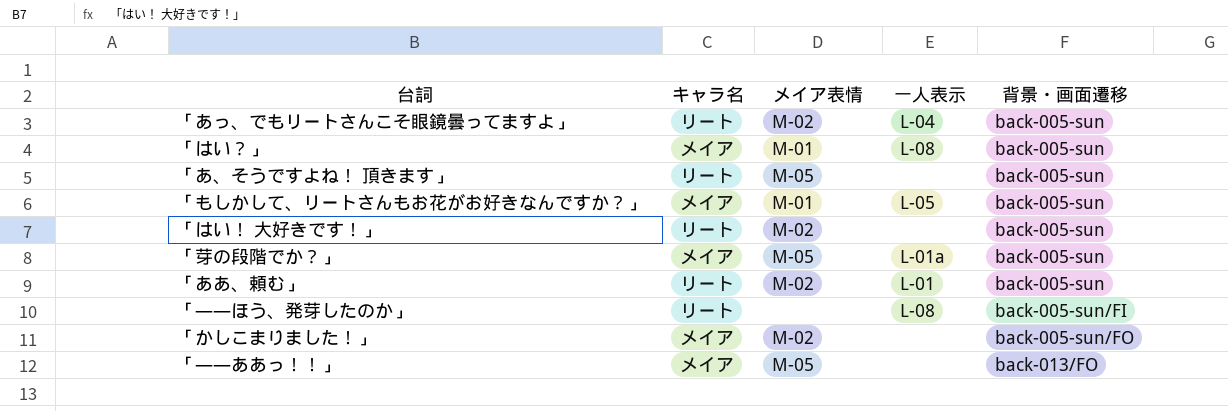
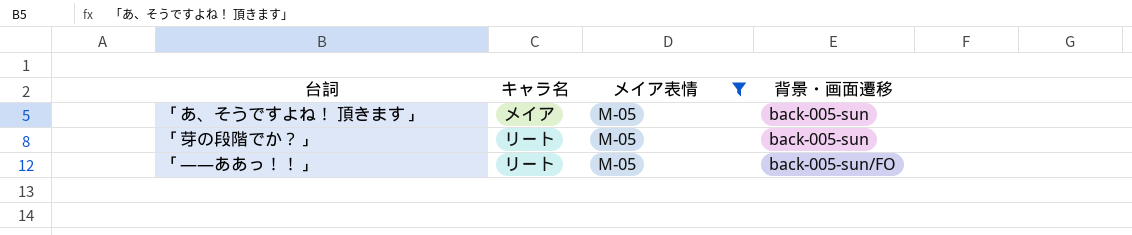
filter: none -> メイア表情 = M-05
column 一人表示 | position: 4 -> none
「あ、そうですよね！ 頂きます」 | キャラ名: リート -> メイア
「芽の段階でか？」 | キャラ名: メイア -> リート
「――ああっ！！」 | キャラ名: メイア -> リート
「――ああっ！！」 | 背景・画面遷移: back-013/FO -> back-005-sun/FO

